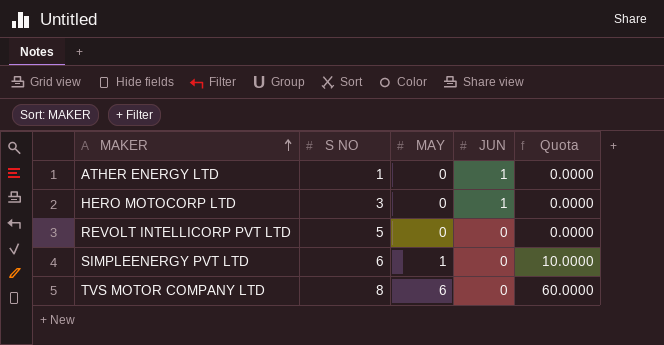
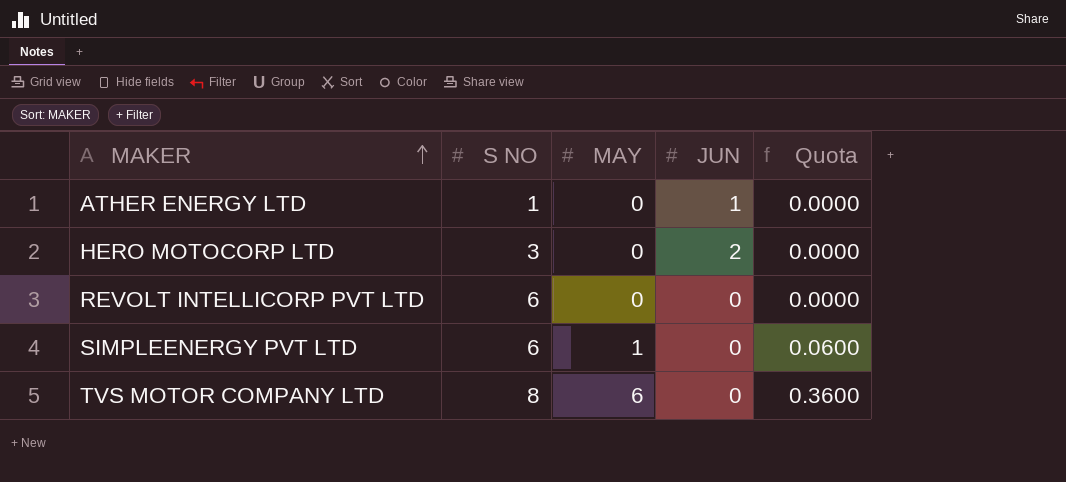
column Quota | formula: [MAY] * 10 -> [MAY] * 0.06
HERO MOTOCORP LTD | JUN: 1 -> 2
REVOLT INTELLICORP PVT LTD | S NO: 5 -> 6

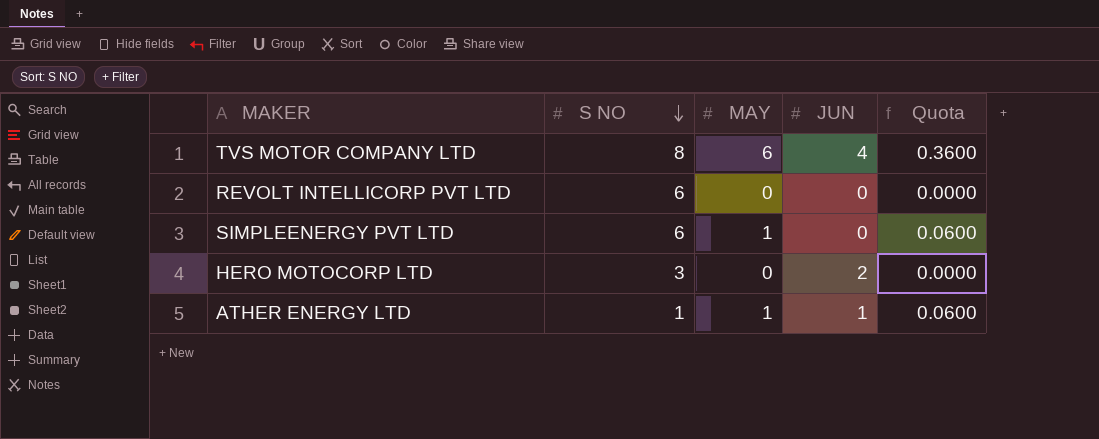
row order: MAKER ascending -> S NO descending
TVS MOTOR COMPANY LTD | JUN: 0 -> 4
ATHER ENERGY LTD | MAY: 0 -> 1
ATHER ENERGY LTD | Quota: 0.0000 -> 0.0600

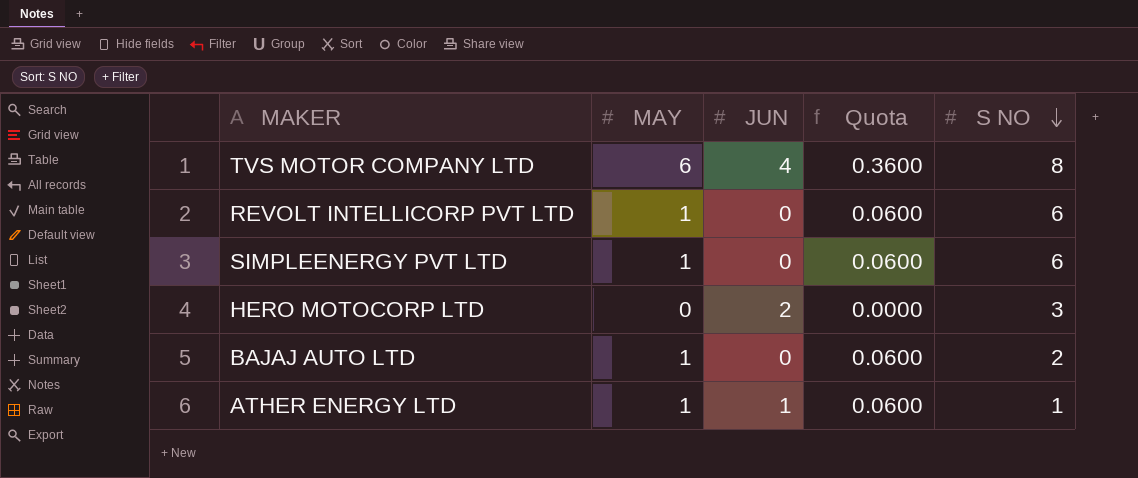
column S NO | position: 2 -> 5
REVOLT INTELLICORP PVT LTD | MAY: 0 -> 1
REVOLT INTELLICORP PVT LTD | Quota: 0.0000 -> 0.0600
row BAJAJ AUTO LTD: none -> 1 | 0 | 0.0600 | 2

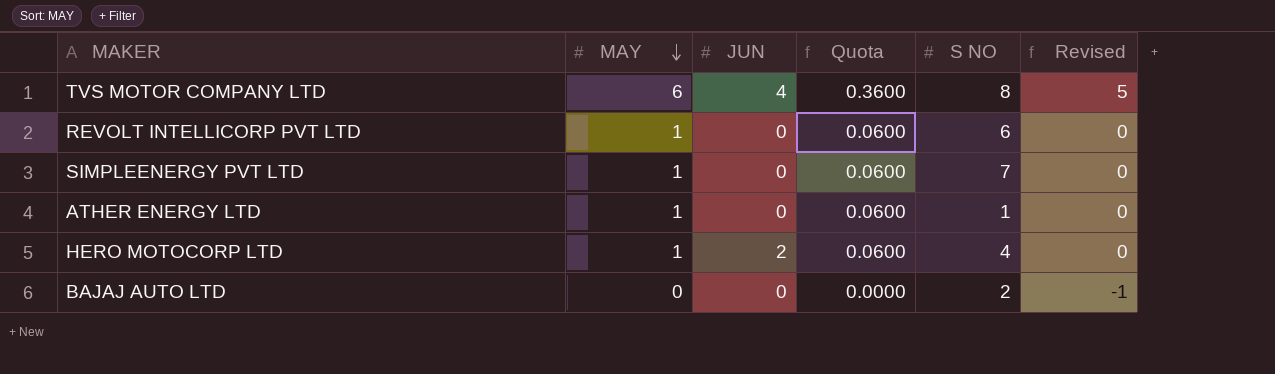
row order: S NO descending -> MAY descending
column Revised | formula: none -> [MAY] - 1
SIMPLEENERGY PVT LTD | S NO: 6 -> 7
ATHER ENERGY LTD | JUN: 1 -> 0
HERO MOTOCORP LTD | MAY: 0 -> 1
HERO MOTOCORP LTD | Quota: 0.0000 -> 0.0600
HERO MOTOCORP LTD | S NO: 3 -> 4
BAJAJ AUTO LTD | MAY: 1 -> 0
BAJAJ AUTO LTD | Quota: 0.0600 -> 0.0000

